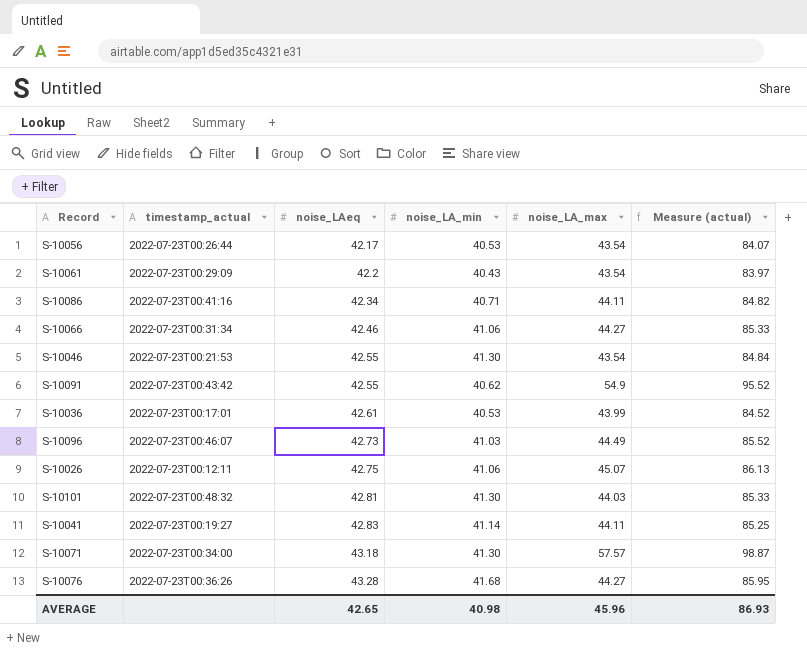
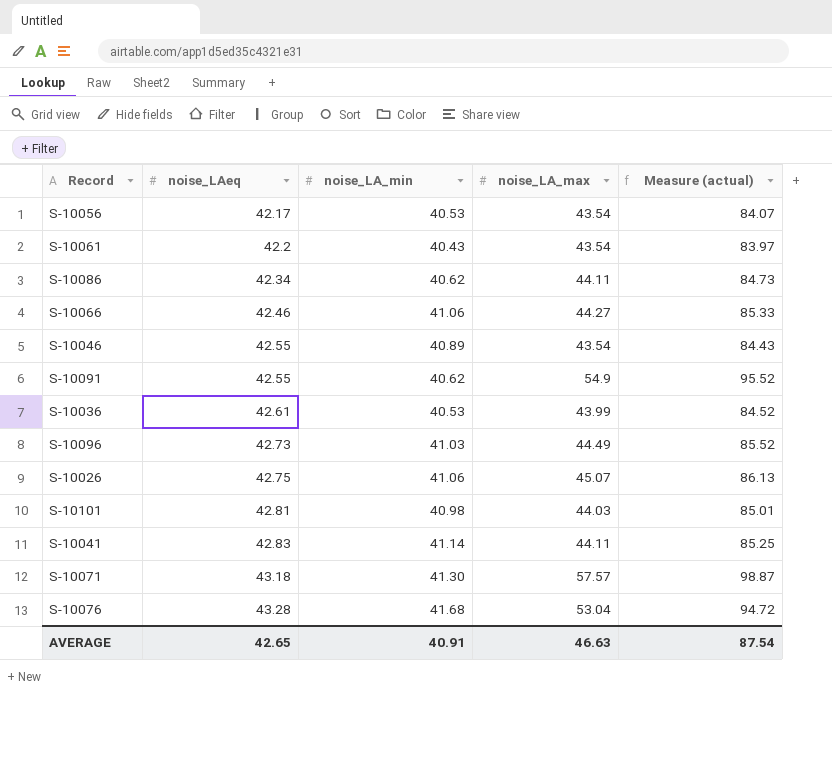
column timestamp_actual | position: 2 -> none
S-10086 | noise_LA_min: 40.71 -> 40.62
S-10086 | Measure (actual): 84.82 -> 84.73
S-10046 | noise_LA_min: 41.30 -> 40.89
S-10046 | Measure (actual): 84.84 -> 84.43
S-10101 | noise_LA_min: 41.30 -> 40.98
S-10101 | Measure (actual): 85.33 -> 85.01
S-10076 | noise_LA_max: 44.27 -> 53.04
S-10076 | Measure (actual): 85.95 -> 94.72
AVERAGE | noise_LA_min: 40.98 -> 40.91
AVERAGE | noise_LA_max: 45.96 -> 46.63
AVERAGE | Measure (actual): 86.93 -> 87.54

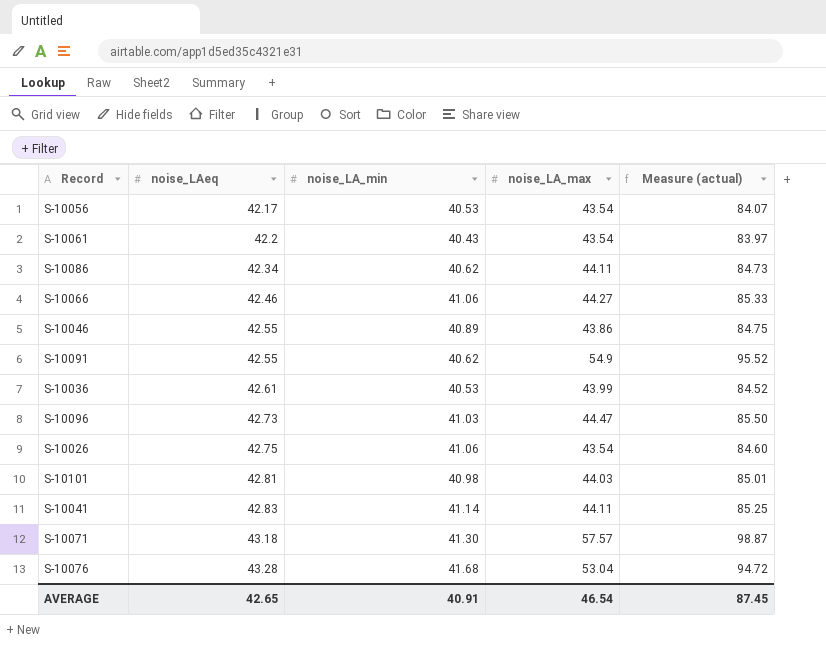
S-10046 | noise_LA_max: 43.54 -> 43.86
S-10046 | Measure (actual): 84.43 -> 84.75
S-10096 | noise_LA_max: 44.49 -> 44.47
S-10096 | Measure (actual): 85.52 -> 85.50
S-10026 | noise_LA_max: 45.07 -> 43.54
S-10026 | Measure (actual): 86.13 -> 84.60
AVERAGE | noise_LA_max: 46.63 -> 46.54
AVERAGE | Measure (actual): 87.54 -> 87.45

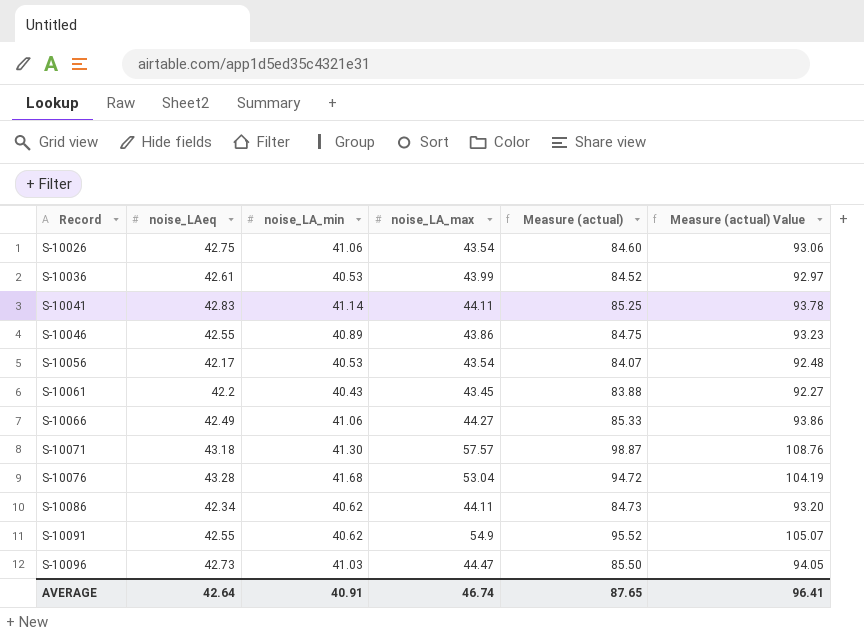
row order: noise_LAeq ascending -> Record ascending
column Measure (actual) Value | formula: none -> [Measure (actual)] * 1.1
row S-10101: 42.81 | 40.98 | 44.03 | 85.01 -> none
S-10061 | noise_LA_max: 43.54 -> 43.45
S-10061 | Measure (actual): 83.97 -> 83.88
S-10066 | noise_LAeq: 42.46 -> 42.49
AVERAGE | noise_LAeq: 42.65 -> 42.64
AVERAGE | noise_LA_max: 46.54 -> 46.74
AVERAGE | Measure (actual): 87.45 -> 87.65

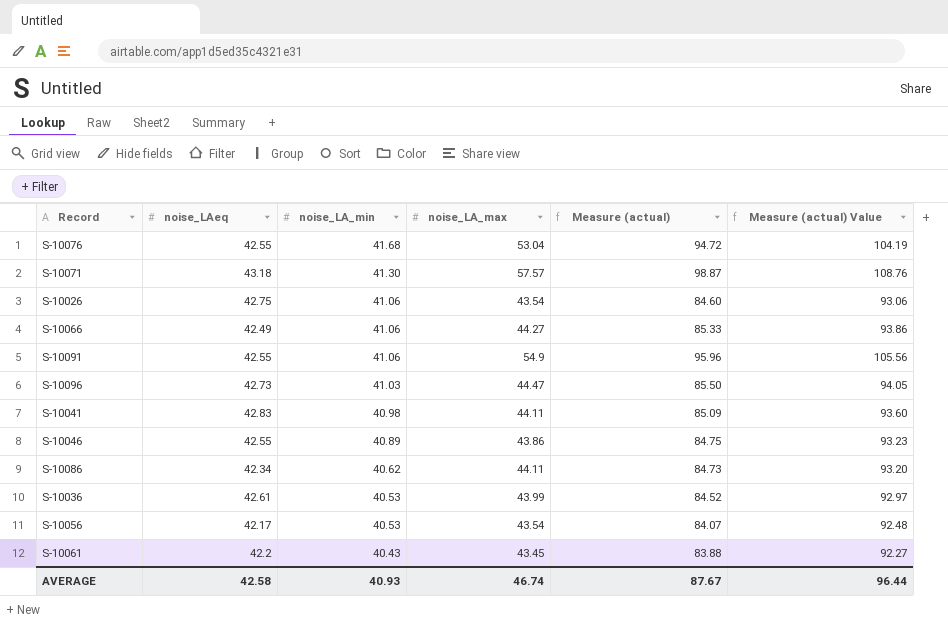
row order: Record ascending -> noise_LA_min descending
S-10076 | noise_LAeq: 43.28 -> 42.55
S-10091 | noise_LA_min: 40.62 -> 41.06
S-10091 | Measure (actual): 95.52 -> 95.96
S-10091 | Measure (actual) Value: 105.07 -> 105.56
S-10041 | noise_LA_min: 41.14 -> 40.98
S-10041 | Measure (actual): 85.25 -> 85.09
S-10041 | Measure (actual) Value: 93.78 -> 93.60
AVERAGE | noise_LAeq: 42.64 -> 42.58
AVERAGE | noise_LA_min: 40.91 -> 40.93
AVERAGE | Measure (actual): 87.65 -> 87.67
AVERAGE | Measure (actual) Value: 96.41 -> 96.44

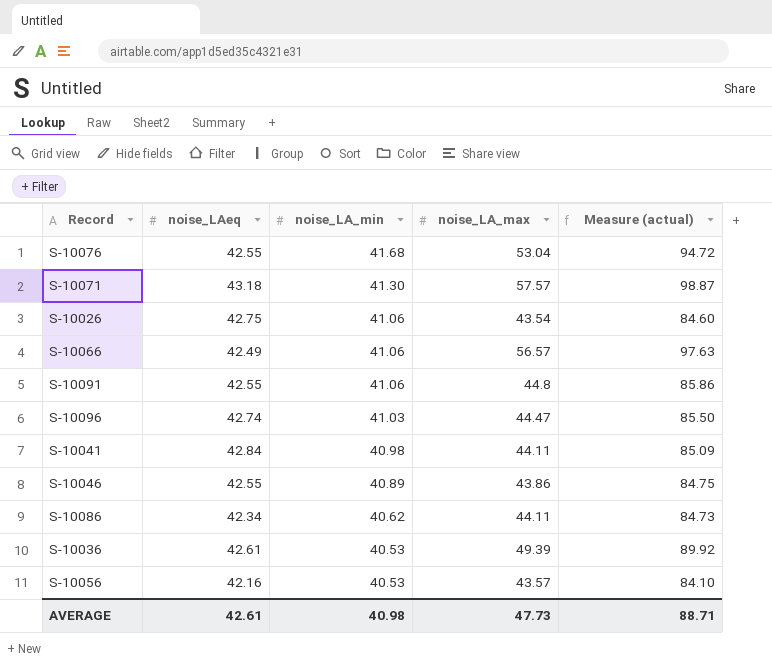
column Measure (actual) Value | formula: [Measure (actual)] * 1.1 -> none
row S-10061: 42.2 | 40.43 | 43.45 | 83.88 | 92.27 -> none
S-10066 | noise_LA_max: 44.27 -> 56.57
S-10066 | Measure (actual): 85.33 -> 97.63
S-10091 | noise_LA_max: 54.9 -> 44.8
S-10091 | Measure (actual): 95.96 -> 85.86
S-10096 | noise_LAeq: 42.73 -> 42.74
S-10041 | noise_LAeq: 42.83 -> 42.84
S-10036 | noise_LA_max: 43.99 -> 49.39
S-10036 | Measure (actual): 84.52 -> 89.92
S-10056 | noise_LAeq: 42.17 -> 42.16
S-10056 | noise_LA_max: 43.54 -> 43.57
S-10056 | Measure (actual): 84.07 -> 84.10
AVERAGE | noise_LAeq: 42.58 -> 42.61
AVERAGE | noise_LA_min: 40.93 -> 40.98
AVERAGE | noise_LA_max: 46.74 -> 47.73
AVERAGE | Measure (actual): 87.67 -> 88.71

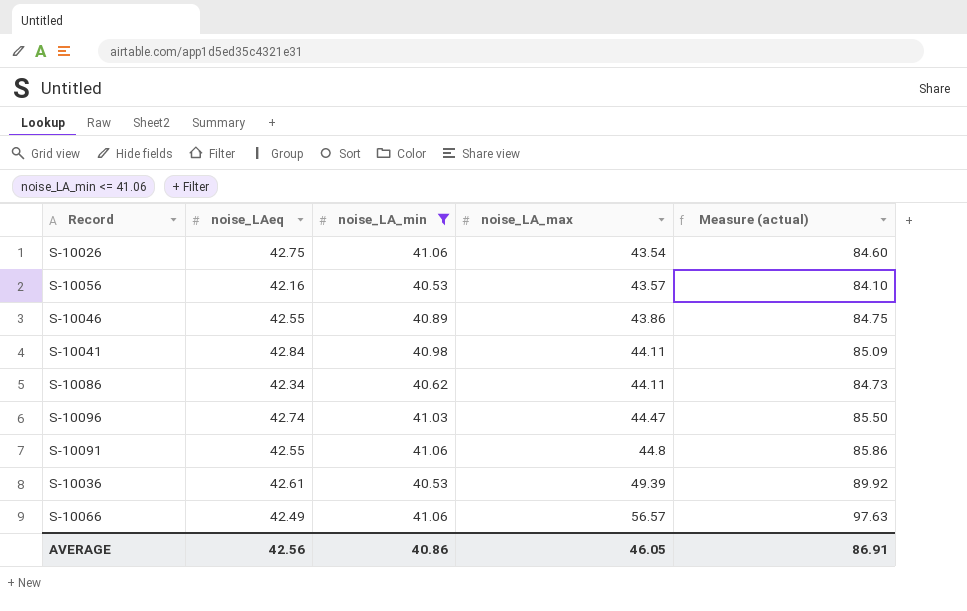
filter: none -> noise_LA_min <= 41.06
row order: noise_LA_min descending -> noise_LA_max ascending
AVERAGE | noise_LAeq: 42.61 -> 42.56
AVERAGE | noise_LA_min: 40.98 -> 40.86
AVERAGE | noise_LA_max: 47.73 -> 46.05
AVERAGE | Measure (actual): 88.71 -> 86.91

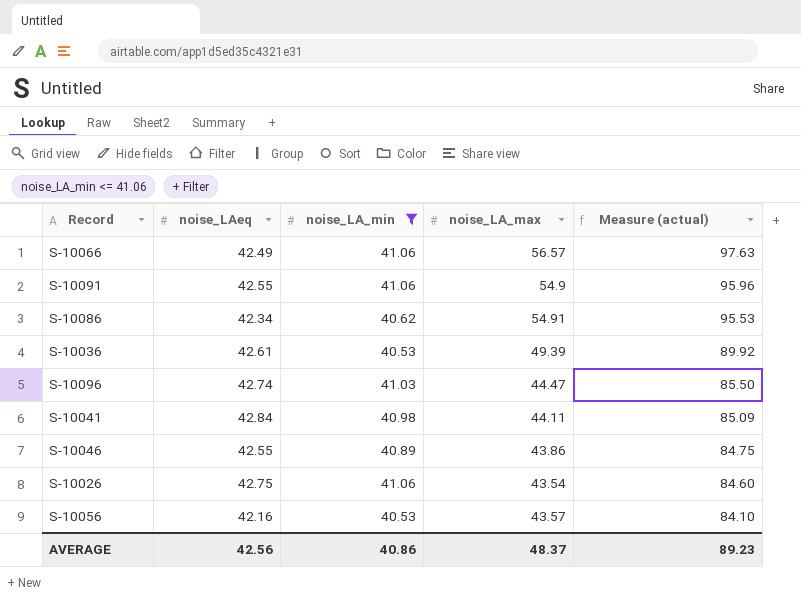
row order: noise_LA_max ascending -> Measure (actual) descending
S-10091 | noise_LA_max: 44.8 -> 54.9
S-10091 | Measure (actual): 85.86 -> 95.96
S-10086 | noise_LA_max: 44.11 -> 54.91
S-10086 | Measure (actual): 84.73 -> 95.53
AVERAGE | noise_LA_max: 46.05 -> 48.37
AVERAGE | Measure (actual): 86.91 -> 89.23

